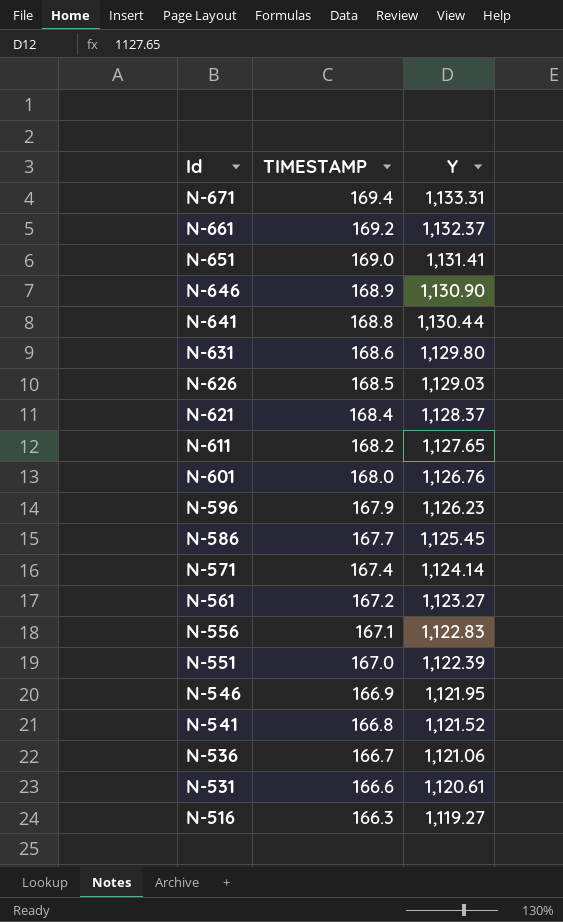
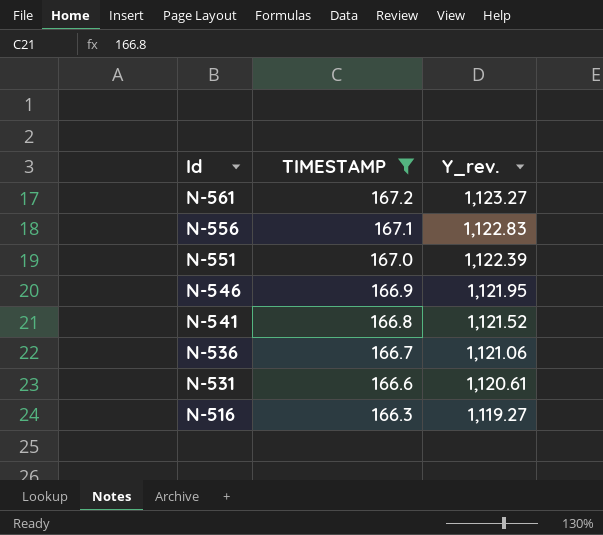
filter: none -> TIMESTAMP <= 167.2
column name: Y -> Y_rev.

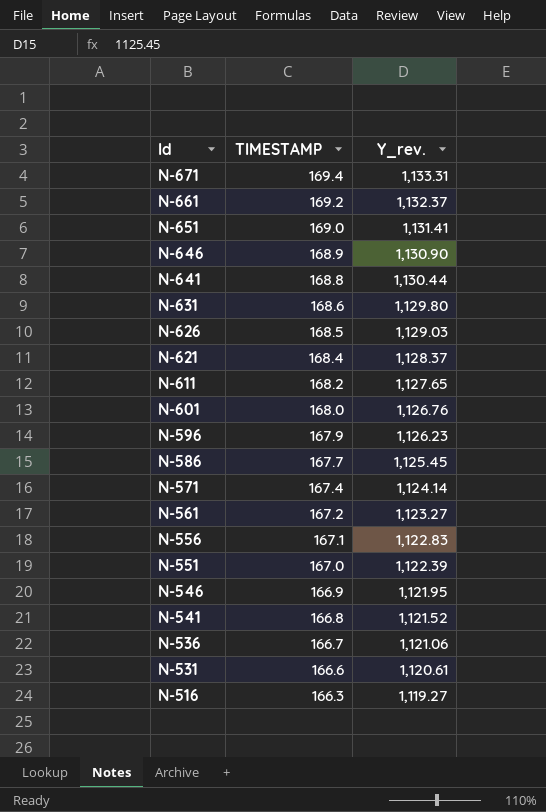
filter: TIMESTAMP <= 167.2 -> none

